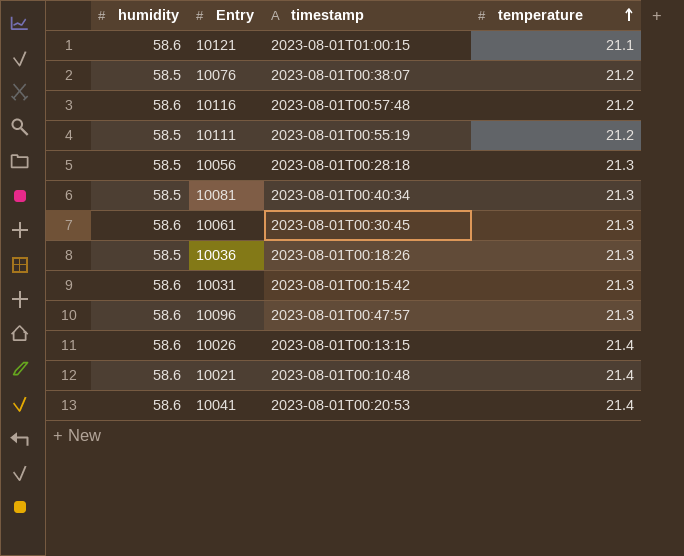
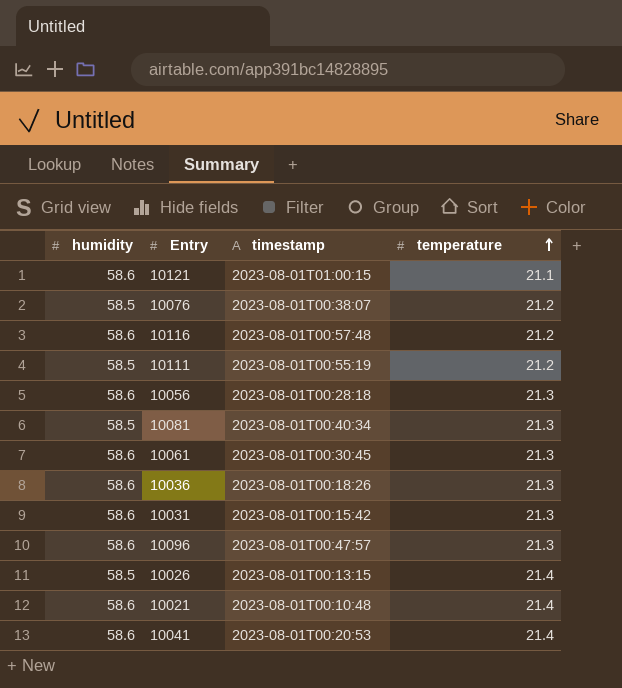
10056 | humidity: 58.5 -> 58.6
10036 | humidity: 58.5 -> 58.6
10026 | humidity: 58.6 -> 58.5

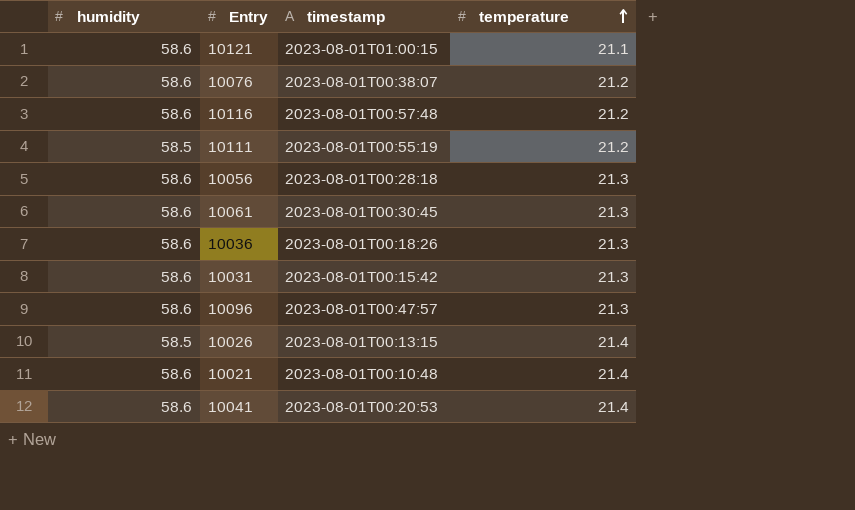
row 10081: 58.5 | 2023-08-01T00:40:34 | 21.3 -> none
10076 | humidity: 58.5 -> 58.6

